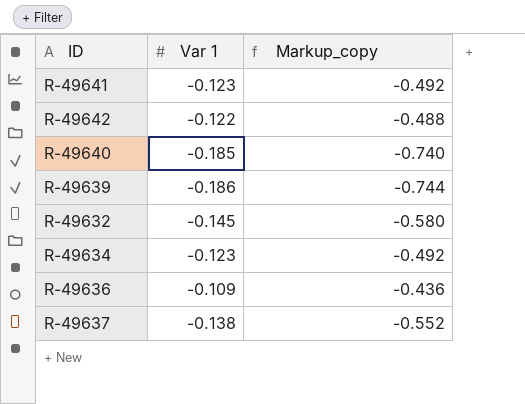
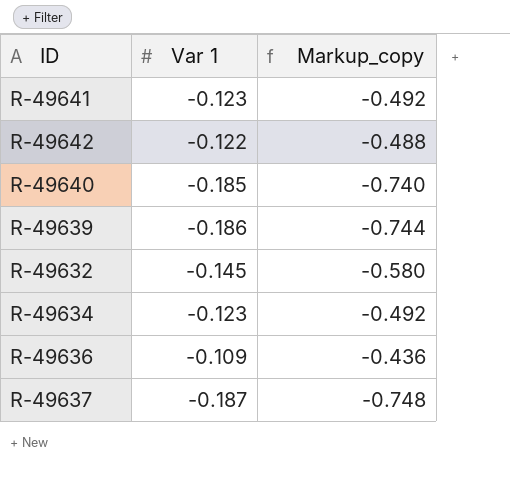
R-49637 | Var 1: -0.138 -> -0.187
R-49637 | Markup_copy: -0.552 -> -0.748

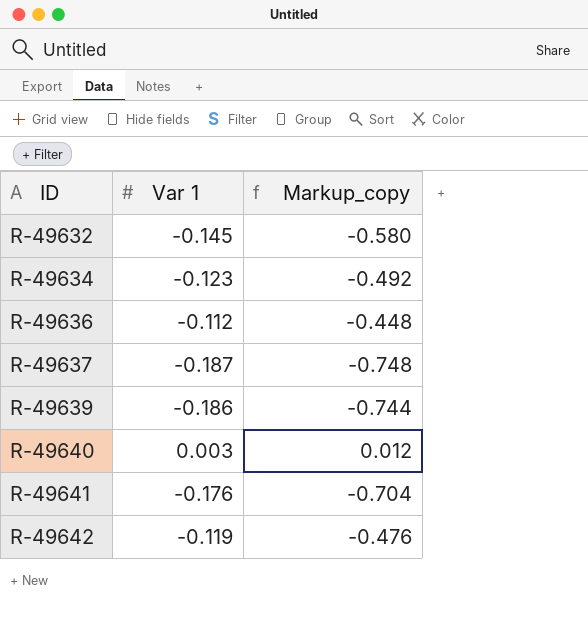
row order: none -> ID ascending
R-49636 | Var 1: -0.109 -> -0.112
R-49636 | Markup_copy: -0.436 -> -0.448
R-49640 | Var 1: -0.185 -> 0.003
R-49640 | Markup_copy: -0.740 -> 0.012
R-49641 | Var 1: -0.123 -> -0.176
R-49641 | Markup_copy: -0.492 -> -0.704
R-49642 | Var 1: -0.122 -> -0.119
R-49642 | Markup_copy: -0.488 -> -0.476

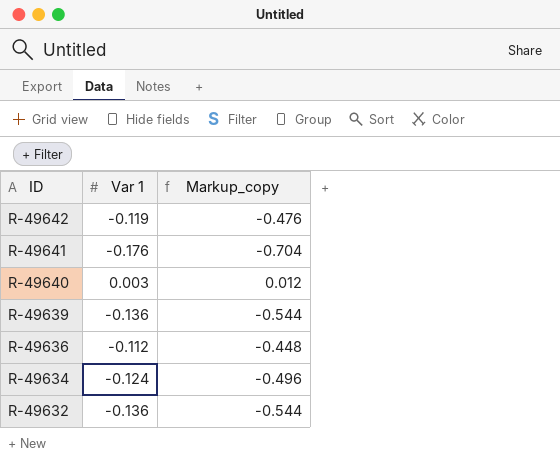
row order: ID ascending -> ID descending
row R-49637: -0.187 | -0.748 -> none
R-49639 | Var 1: -0.186 -> -0.136
R-49639 | Markup_copy: -0.744 -> -0.544
R-49634 | Var 1: -0.123 -> -0.124
R-49634 | Markup_copy: -0.492 -> -0.496
R-49632 | Var 1: -0.145 -> -0.136
R-49632 | Markup_copy: -0.580 -> -0.544

